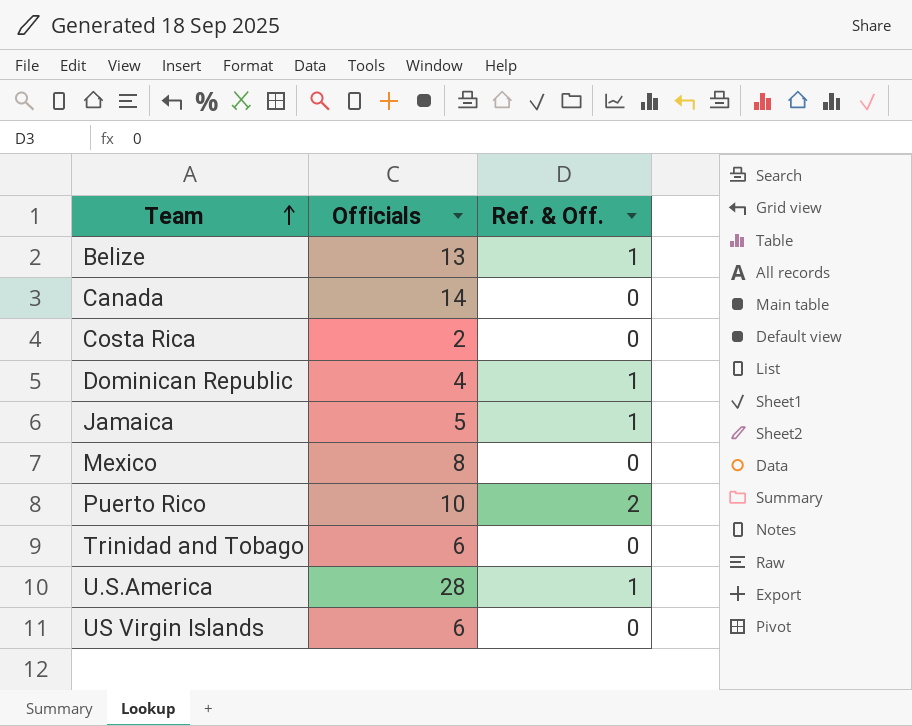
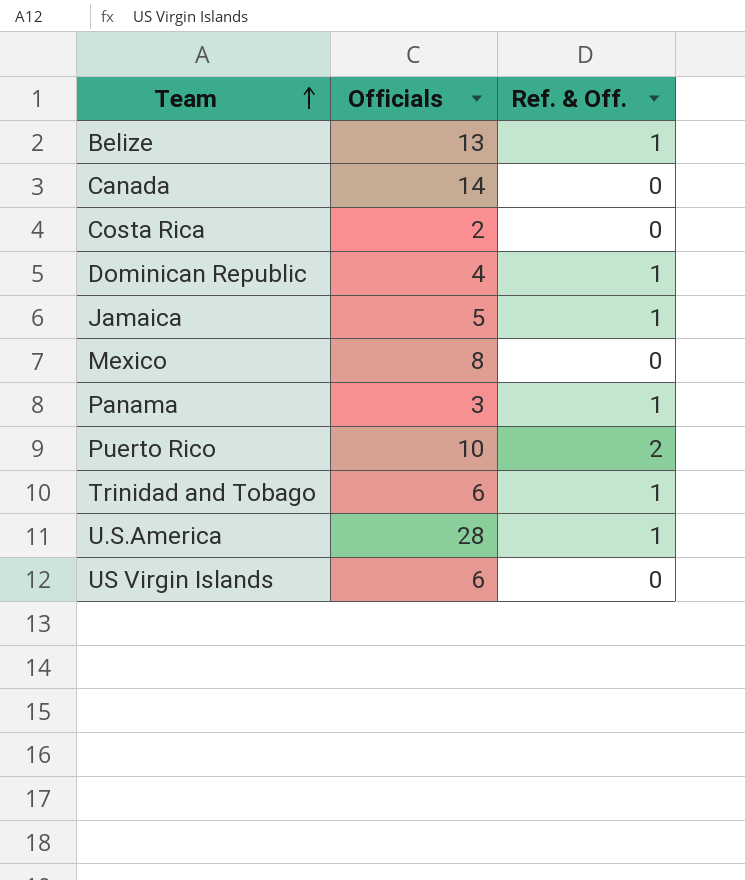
row Panama: none -> 3 | 1
Trinidad and Tobago | Ref. & Off.: 0 -> 1

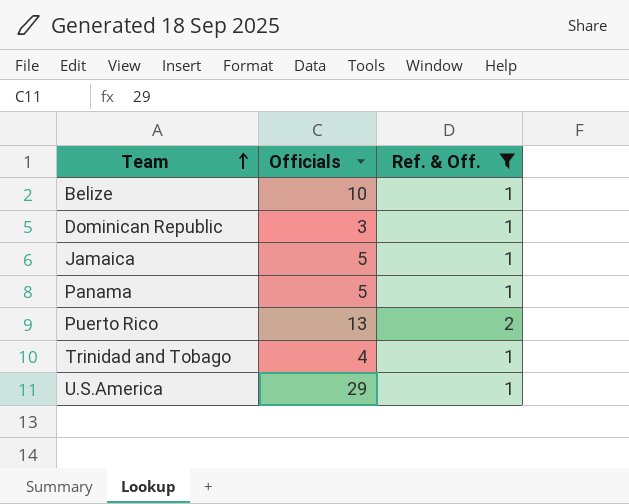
filter: none -> Ref. & Off. != 0
Belize | Officials: 13 -> 10
Dominican Republic | Officials: 4 -> 3
Panama | Officials: 3 -> 5
Puerto Rico | Officials: 10 -> 13
Trinidad and Tobago | Officials: 6 -> 4
U.S.America | Officials: 28 -> 29

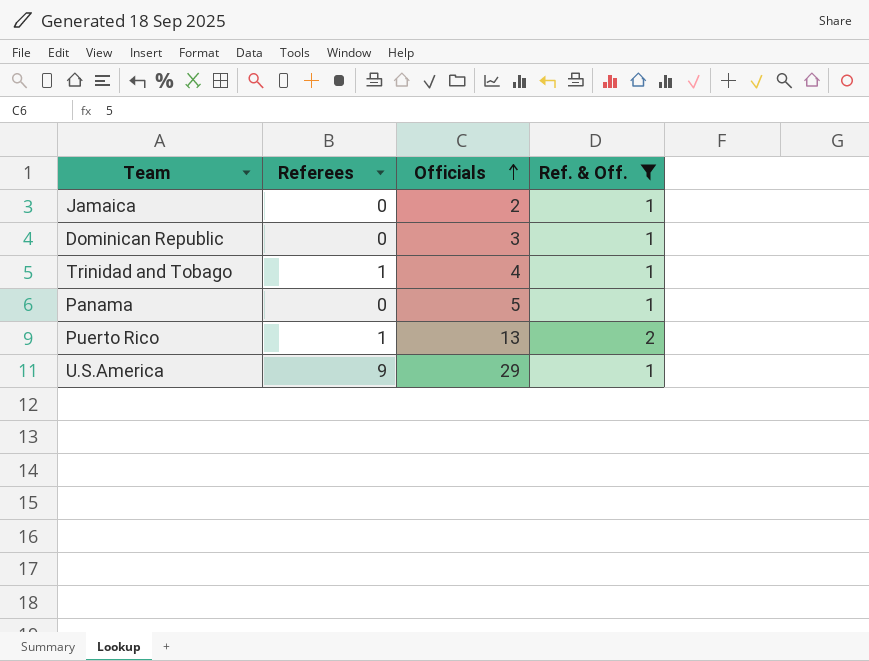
row order: Team ascending -> Officials ascending
column Referees | position: none -> 2
row Belize: 10 | 1 -> none
Jamaica | Officials: 5 -> 2

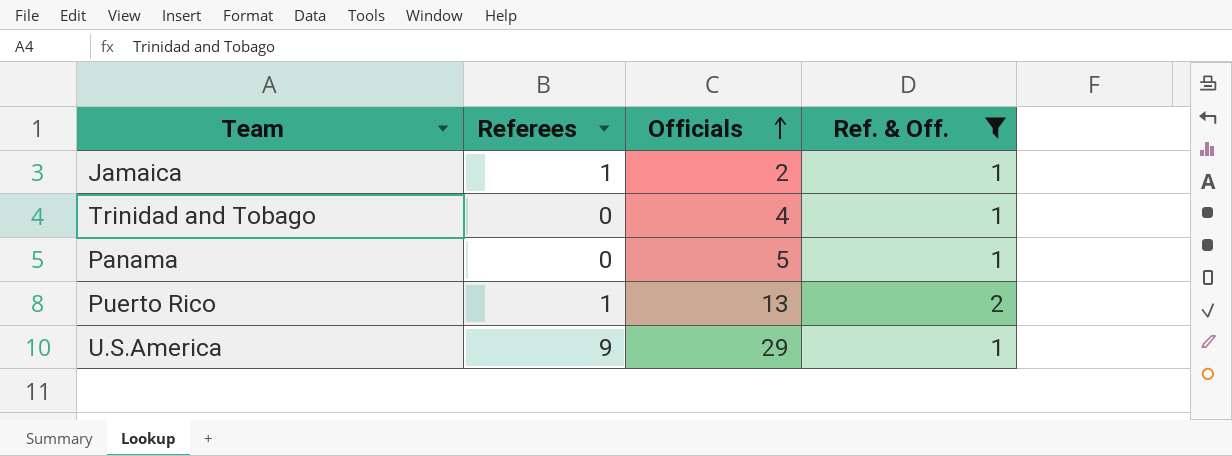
row Dominican Republic: 0 | 3 | 1 -> none
Jamaica | Referees: 0 -> 1
Trinidad and Tobago | Referees: 1 -> 0

